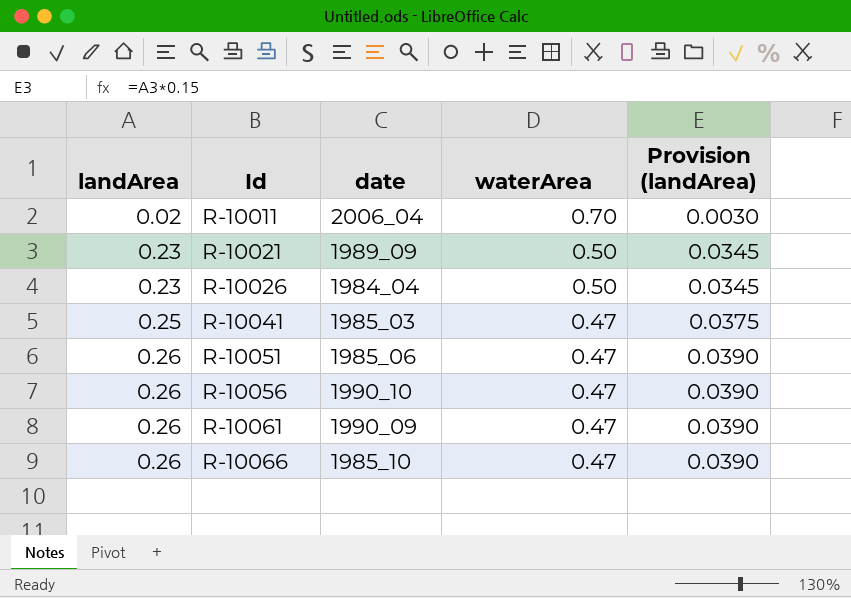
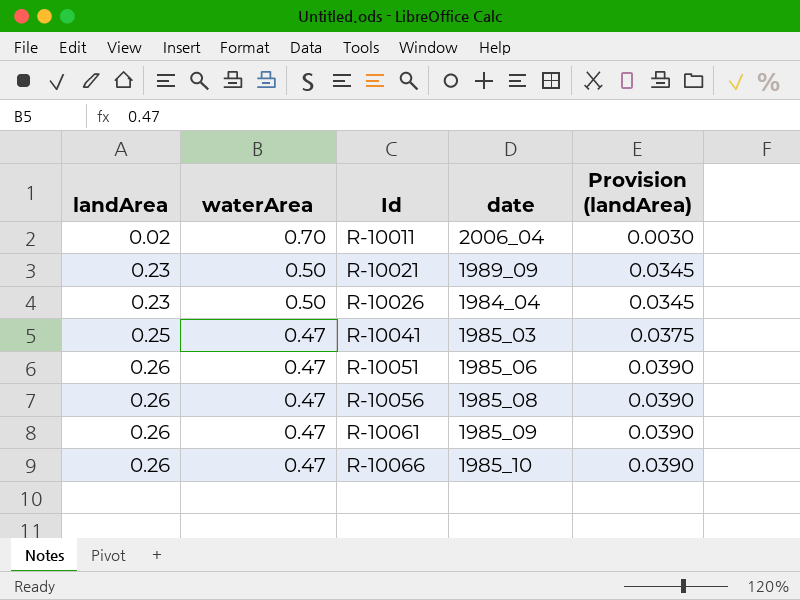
column waterArea | position: 4 -> 2
R-10056 | date: 1990_10 -> 1985_08
R-10061 | date: 1990_09 -> 1985_09

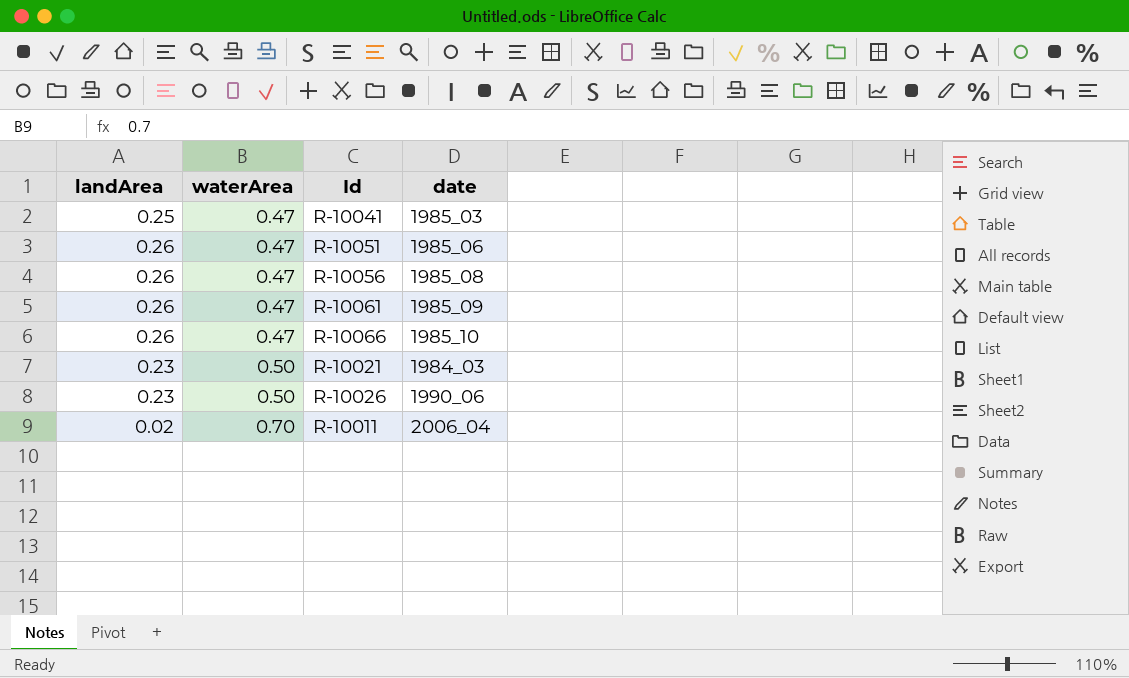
row order: landArea ascending -> waterArea ascending
column Provision (landArea) | formula: [landArea] * 0.15 -> none
R-10021 | date: 1989_09 -> 1984_03
R-10026 | date: 1984_04 -> 1990_06

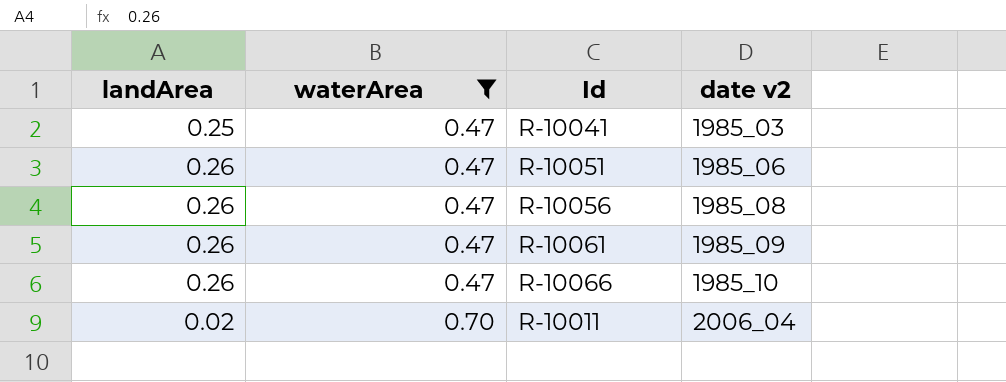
filter: none -> waterArea != 0.50
column name: date -> date v2

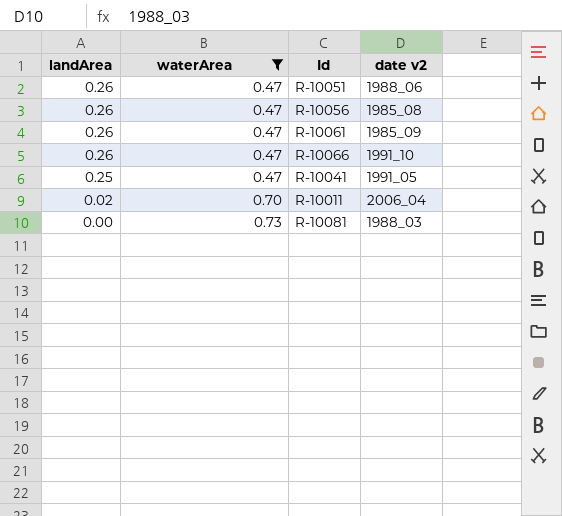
row order: waterArea ascending -> landArea descending
R-10051 | date v2: 1985_06 -> 1988_06
R-10066 | date v2: 1985_10 -> 1991_10
R-10041 | date v2: 1985_03 -> 1991_05
row R-10081: none -> 0.00 | 0.73 | 1988_03

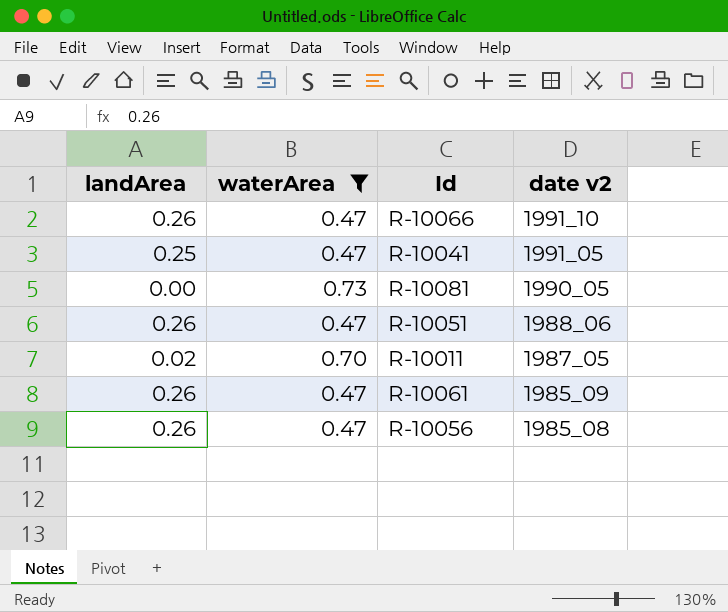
row order: landArea descending -> date v2 descending
R-10081 | date v2: 1988_03 -> 1990_05
R-10011 | date v2: 2006_04 -> 1987_05

